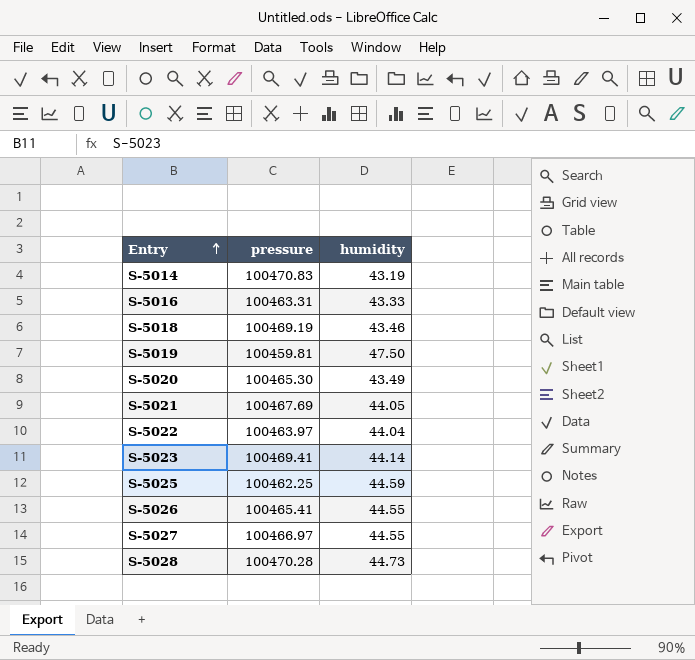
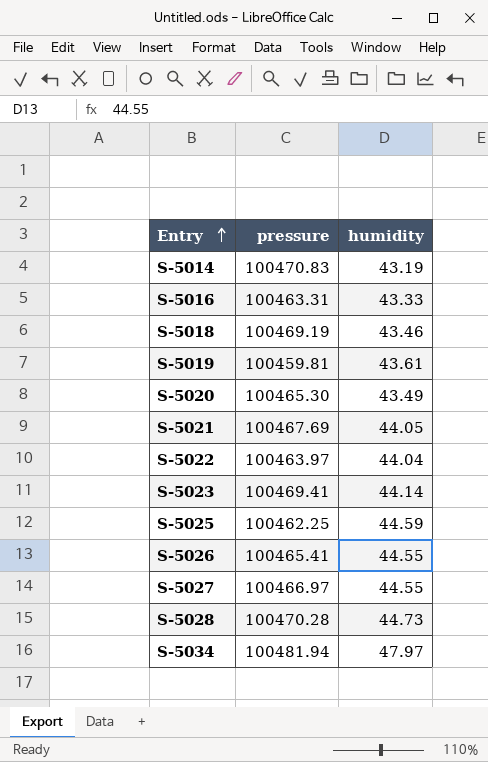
S-5019 | humidity: 47.50 -> 43.61
row S-5034: none -> 100481.94 | 47.97

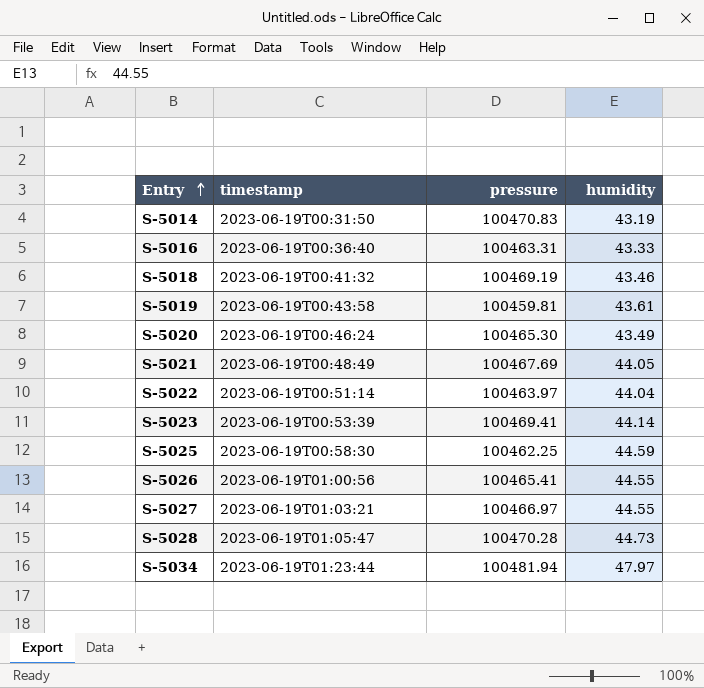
column timestamp | position: none -> 2

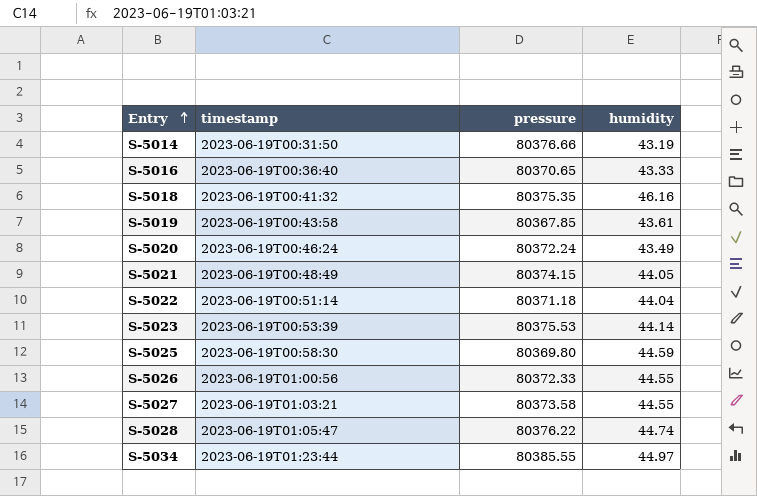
S-5014 | pressure: 100470.83 -> 80376.66
S-5016 | pressure: 100463.31 -> 80370.65
S-5018 | pressure: 100469.19 -> 80375.35
S-5018 | humidity: 43.46 -> 46.16
S-5019 | pressure: 100459.81 -> 80367.85
S-5020 | pressure: 100465.30 -> 80372.24
S-5021 | pressure: 100467.69 -> 80374.15
S-5022 | pressure: 100463.97 -> 80371.18
S-5023 | pressure: 100469.41 -> 80375.53
S-5025 | pressure: 100462.25 -> 80369.80
S-5026 | pressure: 100465.41 -> 80372.33
S-5027 | pressure: 100466.97 -> 80373.58
S-5028 | pressure: 100470.28 -> 80376.22
S-5028 | humidity: 44.73 -> 44.74
S-5034 | pressure: 100481.94 -> 80385.55
S-5034 | humidity: 47.97 -> 44.97

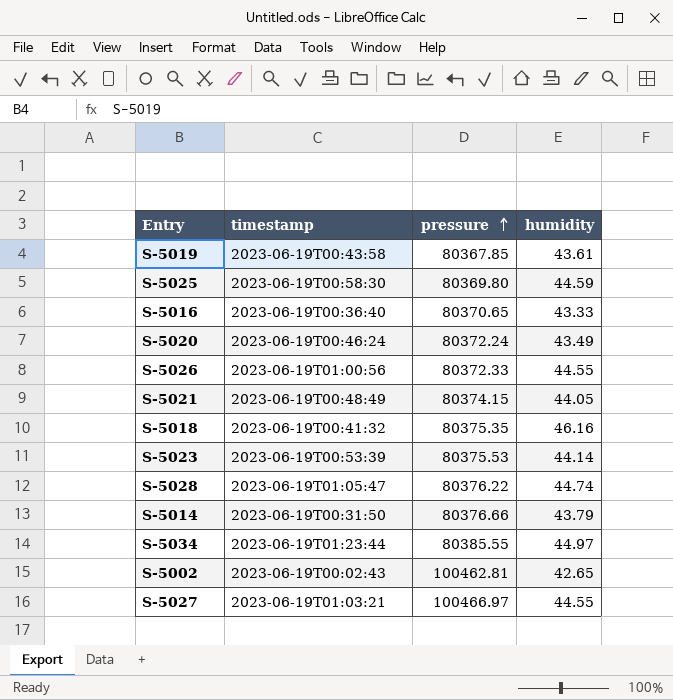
row order: Entry ascending -> pressure ascending
row S-5022: 2023-06-19T00:51:14 | 80371.18 | 44.04 -> none
S-5014 | humidity: 43.19 -> 43.79
row S-5002: none -> 2023-06-19T00:02:43 | 100462.81 | 42.65
S-5027 | pressure: 80373.58 -> 100466.97

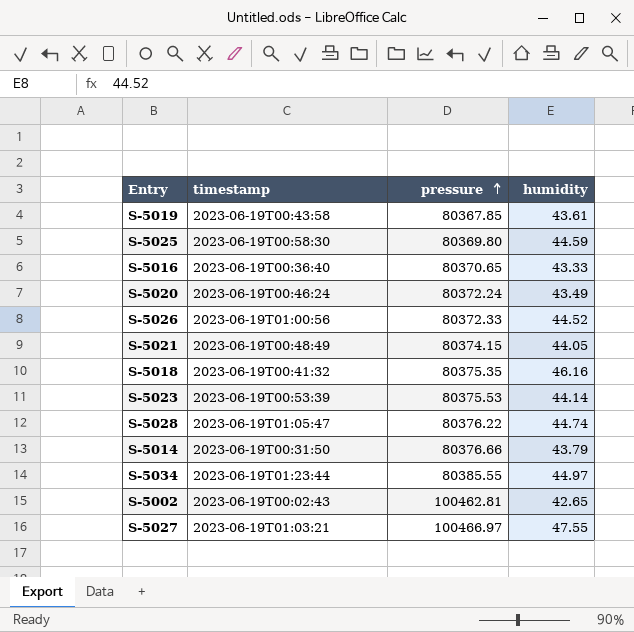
S-5026 | humidity: 44.55 -> 44.52
S-5027 | humidity: 44.55 -> 47.55

